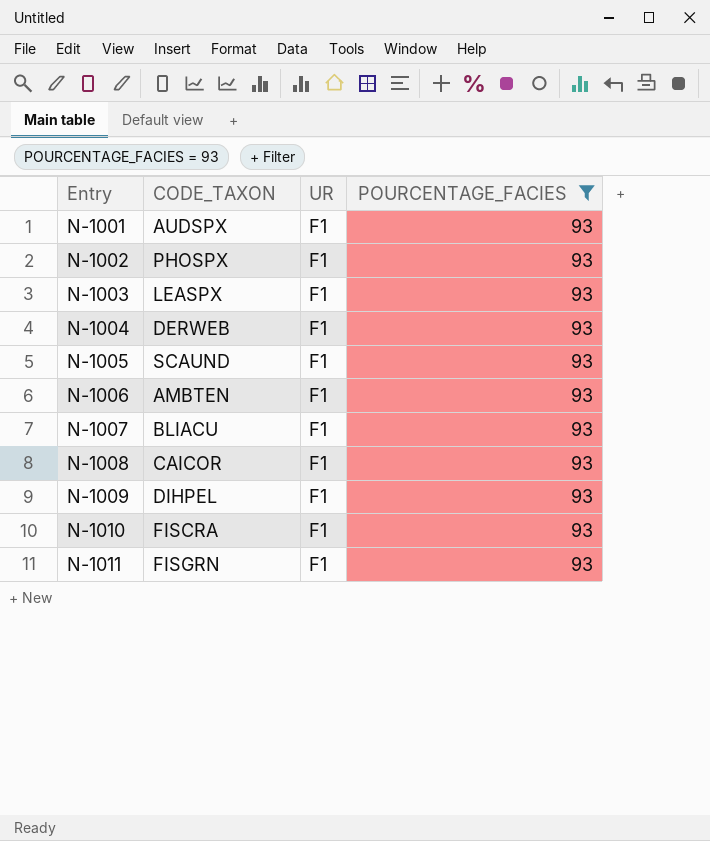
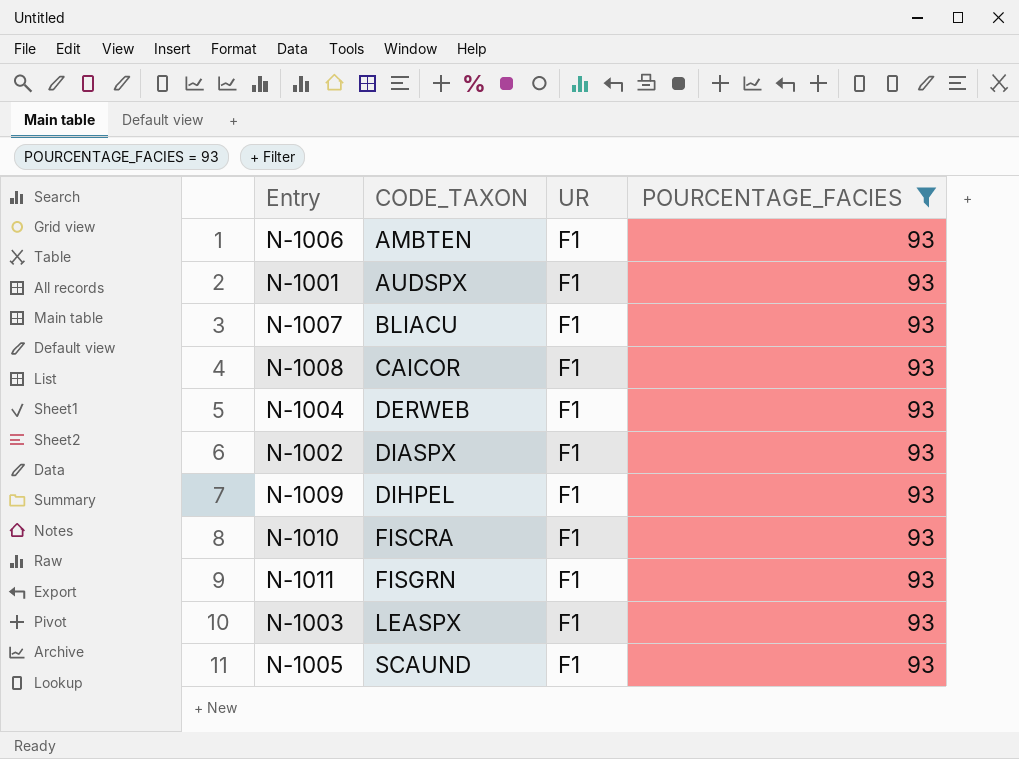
row order: Entry ascending -> CODE_TAXON ascending
N-1002 | CODE_TAXON: PHOSPX -> DIASPX

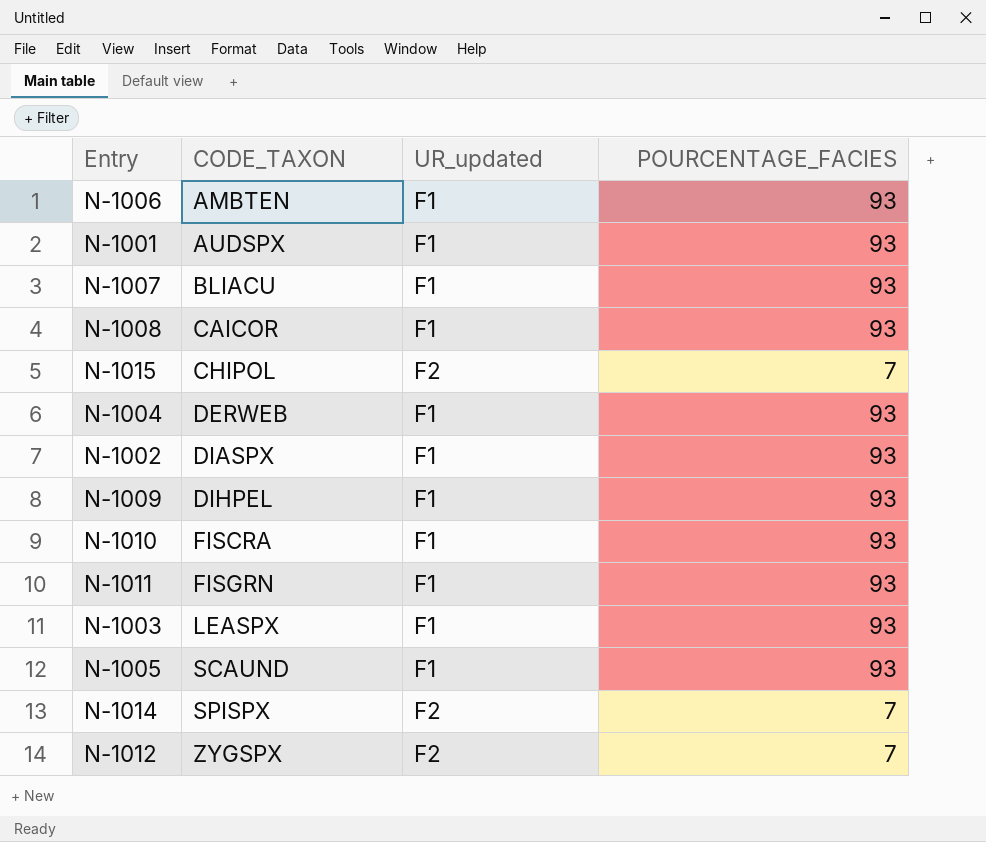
filter: POURCENTAGE_FACIES = 93 -> none
column name: UR -> UR_updated

